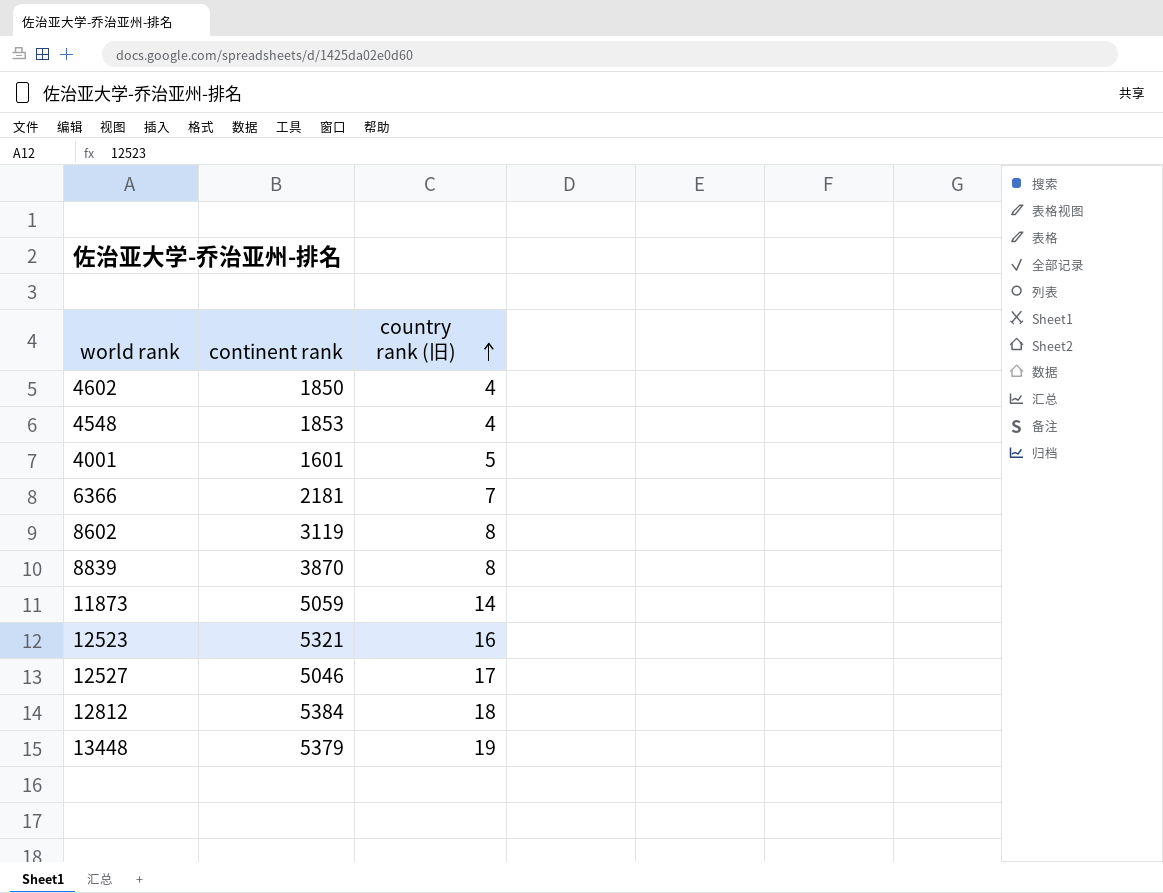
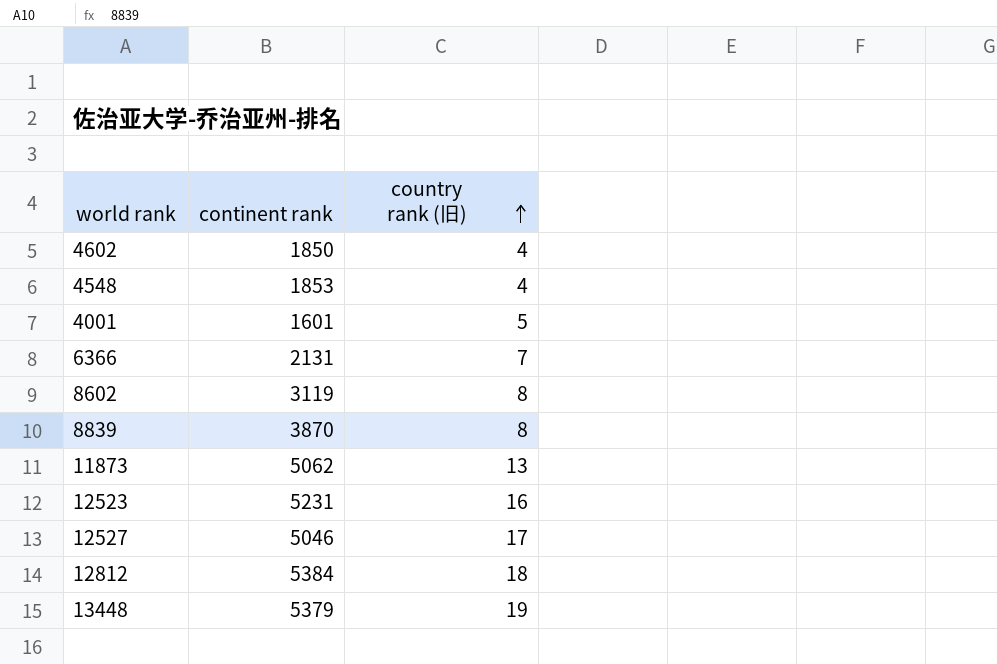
6366 | continent rank: 2181 -> 2131
11873 | continent rank: 5059 -> 5062
11873 | country rank (旧): 14 -> 13
12523 | continent rank: 5321 -> 5231

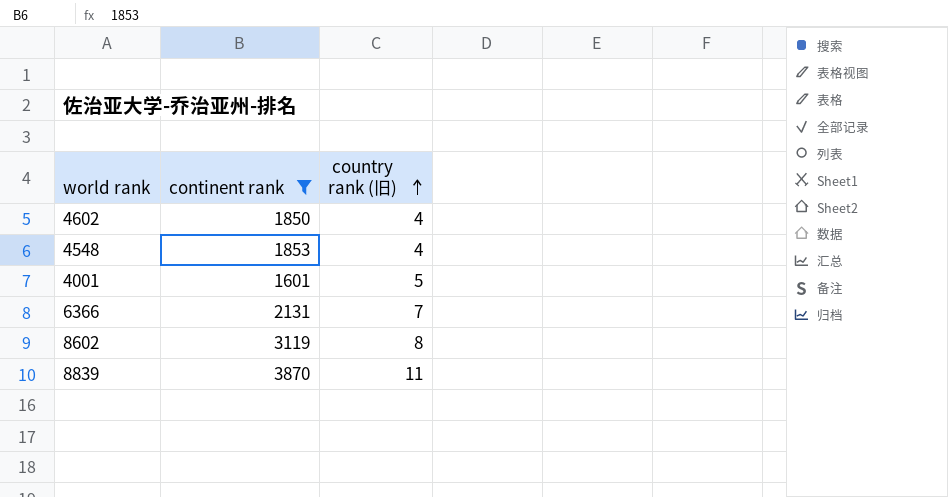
filter: none -> continent rank <= 3870
8839 | country rank (旧): 8 -> 11

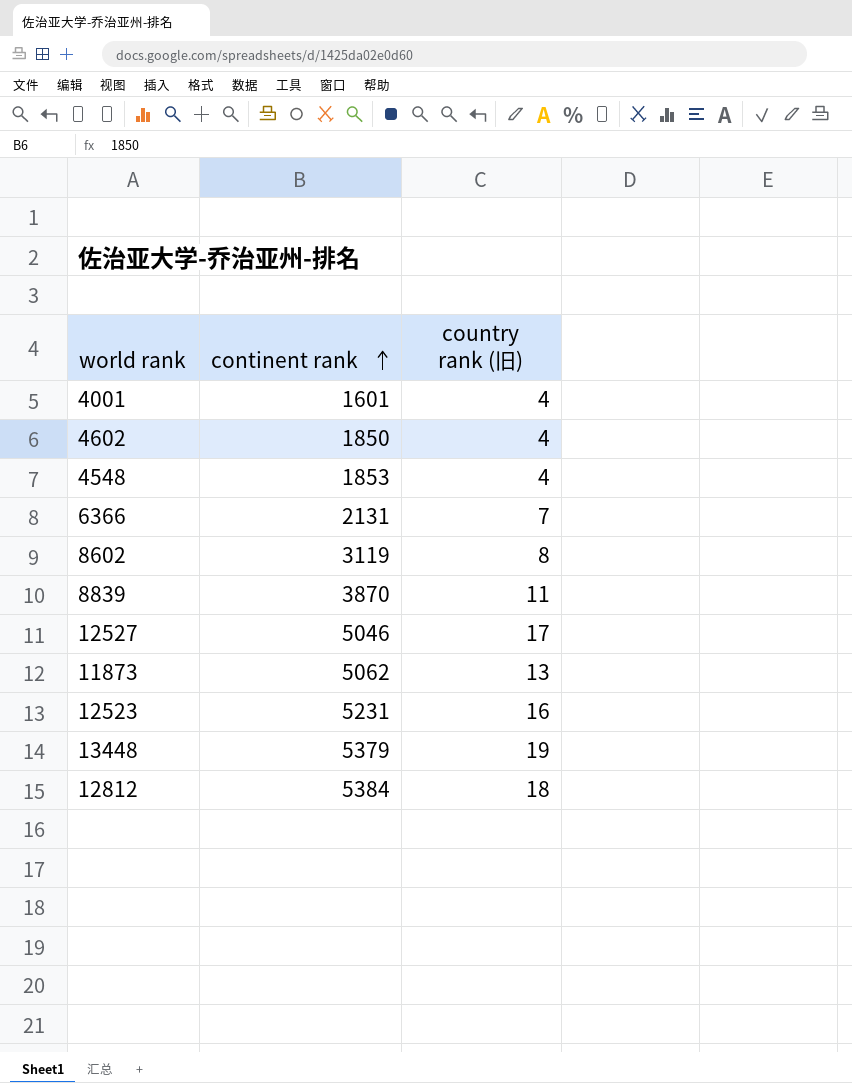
filter: continent rank <= 3870 -> none
row order: country rank (旧) ascending -> continent rank ascending
4001 | country rank (旧): 5 -> 4

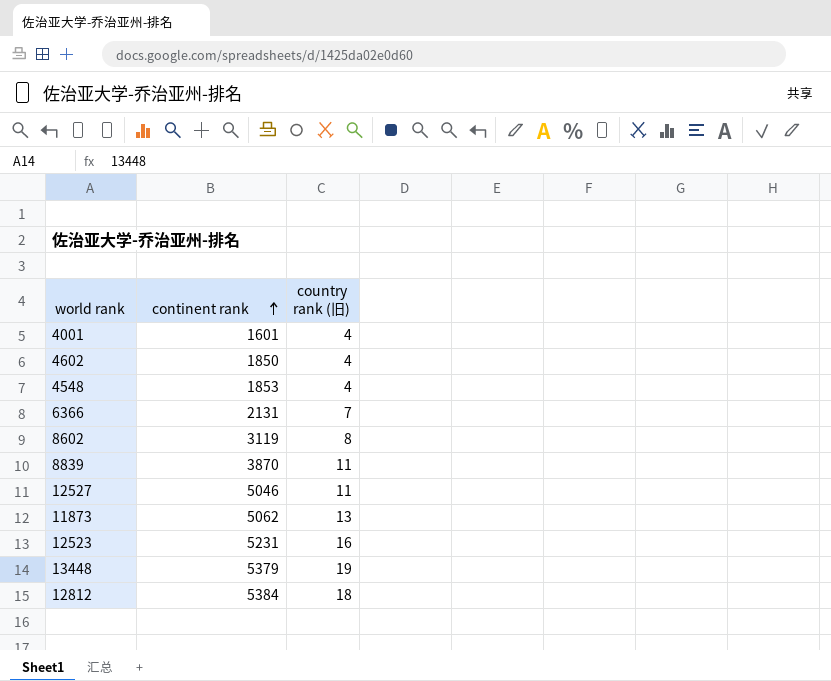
12527 | country rank (旧): 17 -> 11

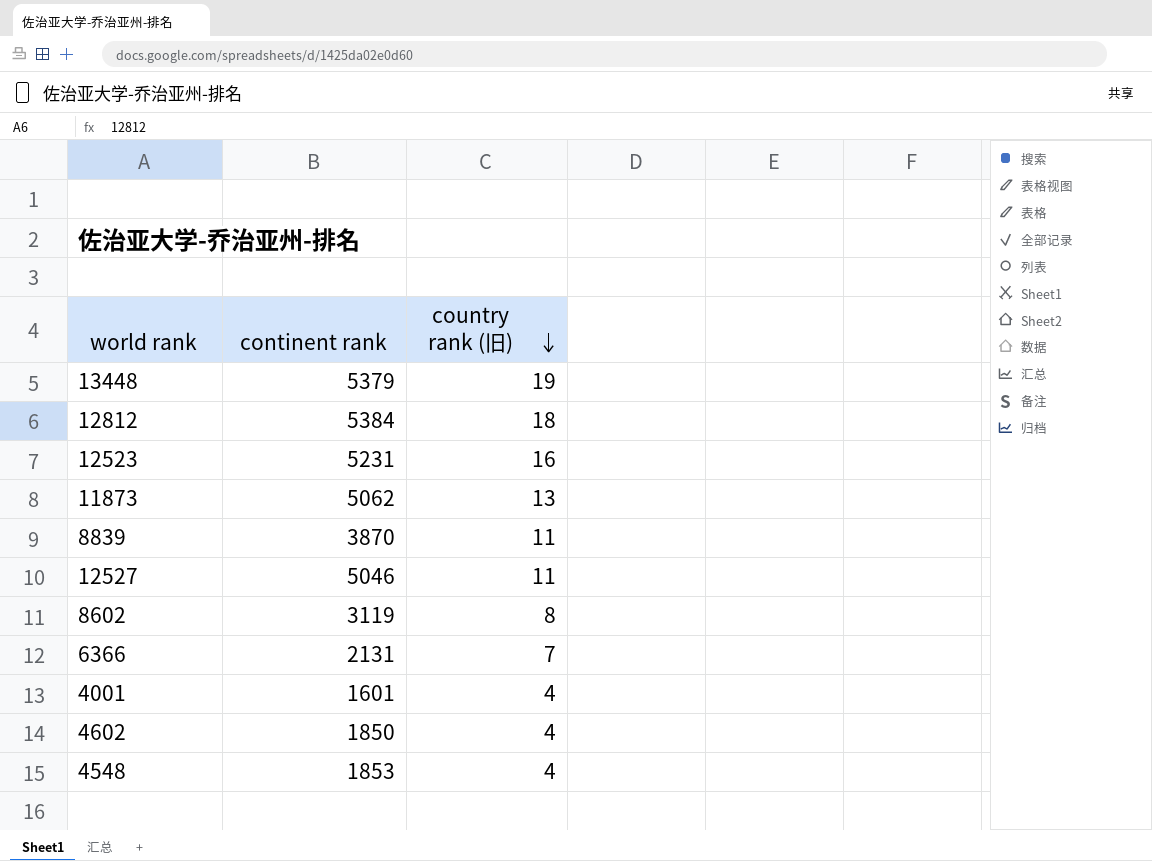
row order: continent rank ascending -> country rank (旧) descending

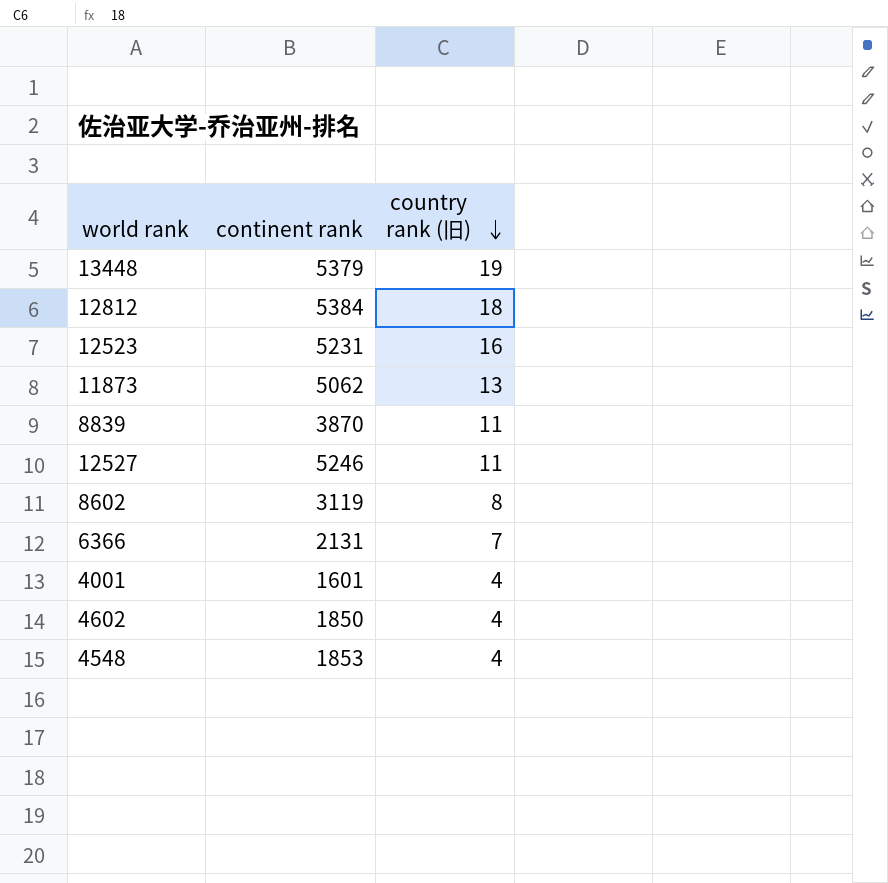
12527 | continent rank: 5046 -> 5246

